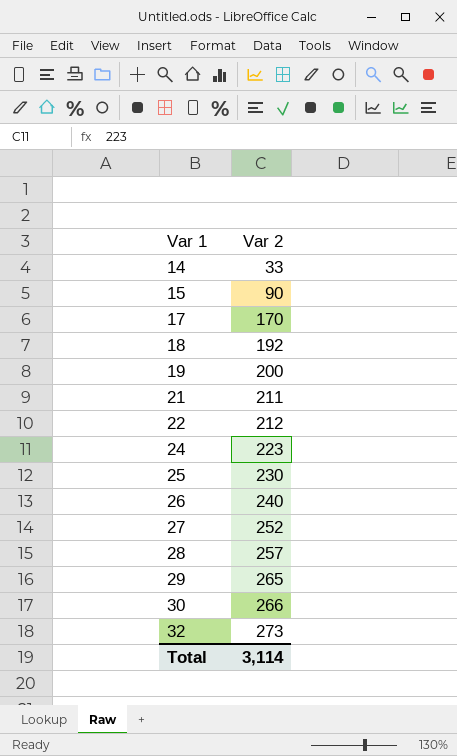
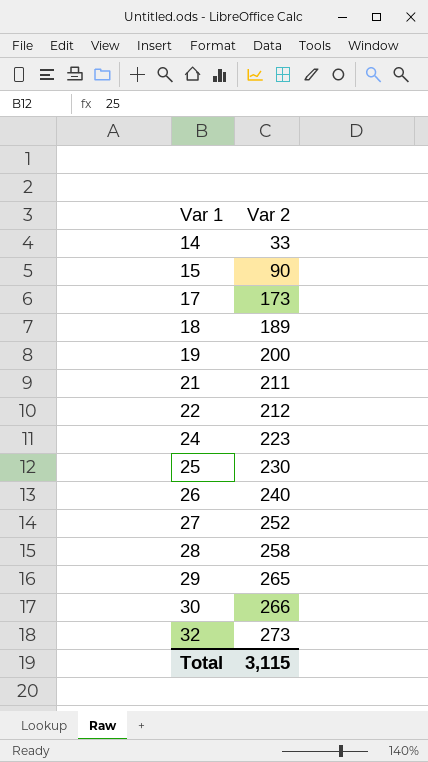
17 | Var 2: 170 -> 173
18 | Var 2: 192 -> 189
28 | Var 2: 257 -> 258
Total | Var 2: 3,114 -> 3,115

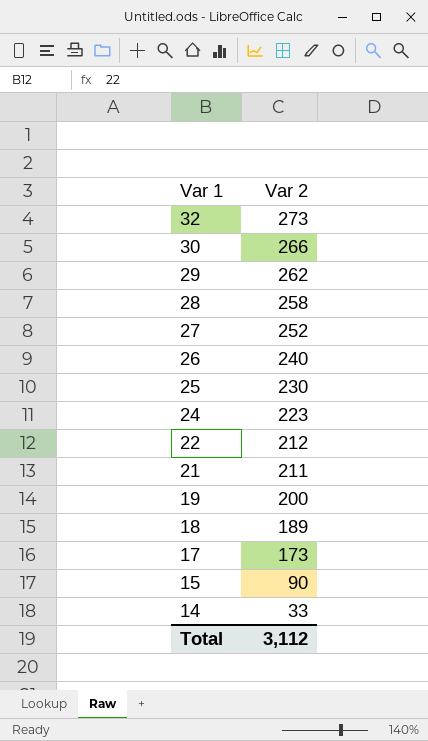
row order: Var 1 ascending -> Var 1 descending
29 | Var 2: 265 -> 262
Total | Var 2: 3,115 -> 3,112

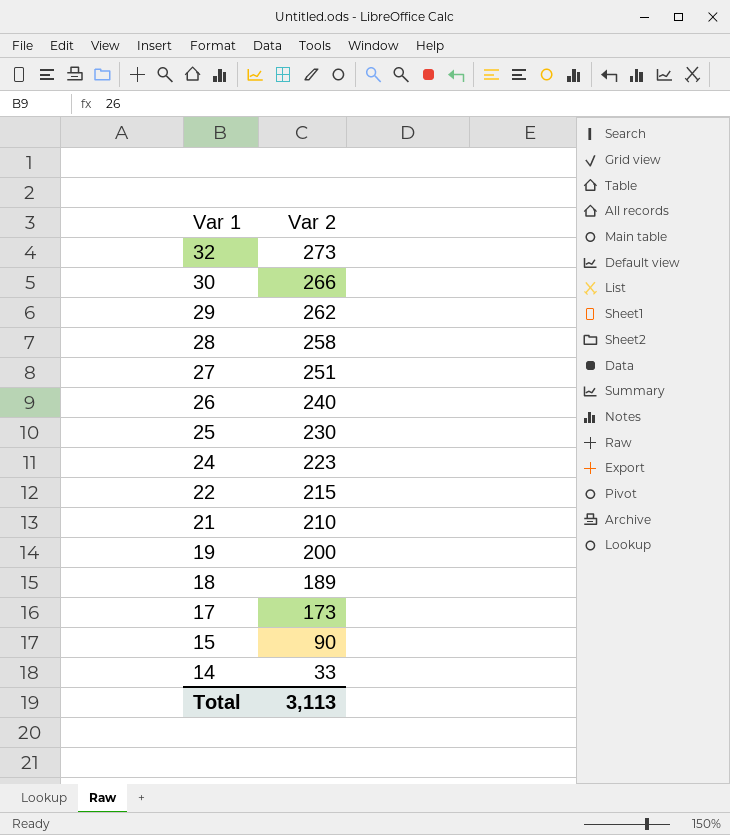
27 | Var 2: 252 -> 251
22 | Var 2: 212 -> 215
21 | Var 2: 211 -> 210
Total | Var 2: 3,112 -> 3,113

